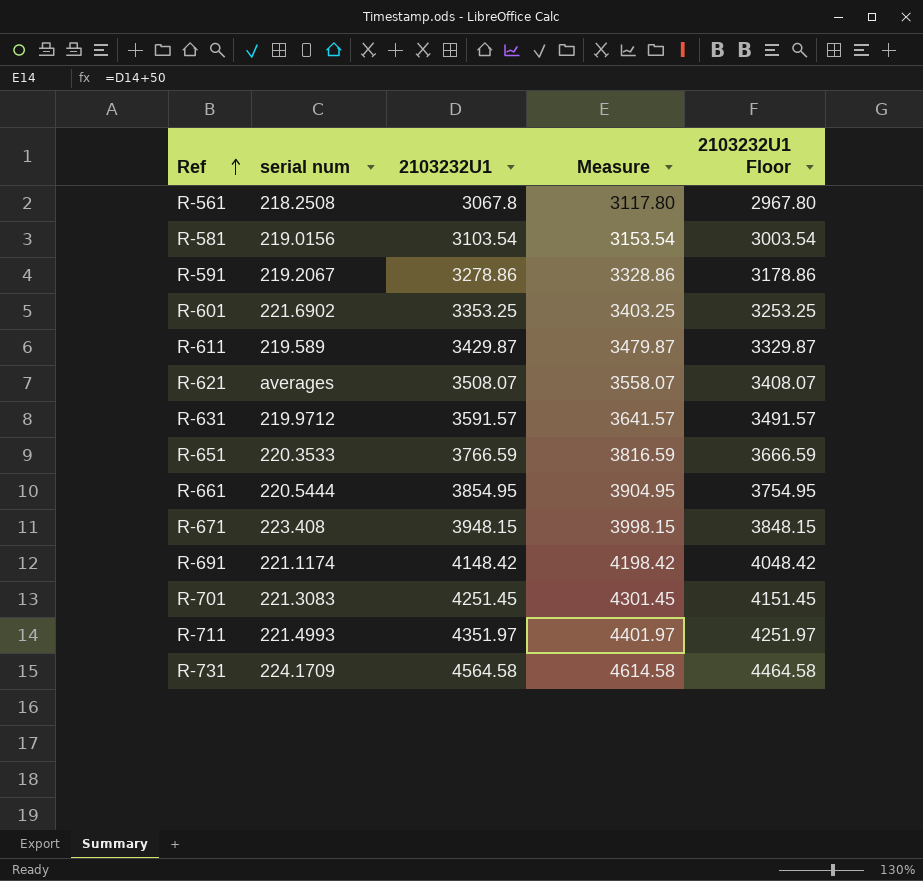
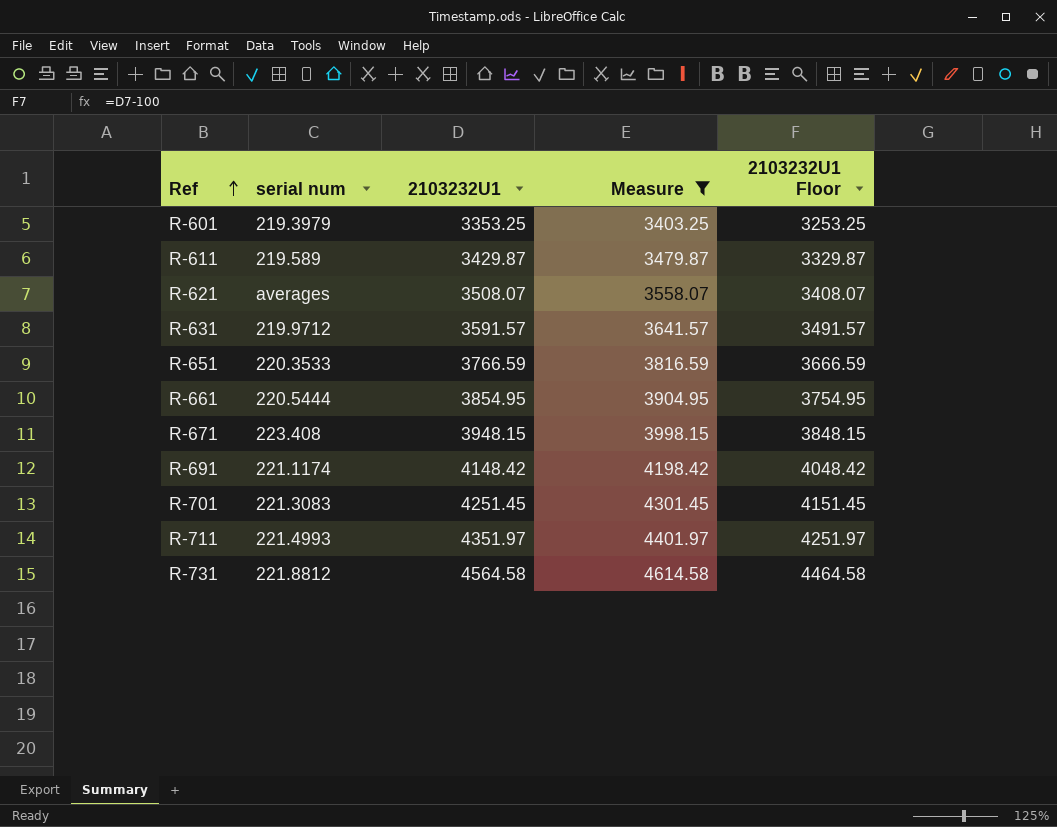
filter: none -> Measure >= 3403.25
R-601 | serial num: 221.6902 -> 219.3979
R-731 | serial num: 224.1709 -> 221.8812

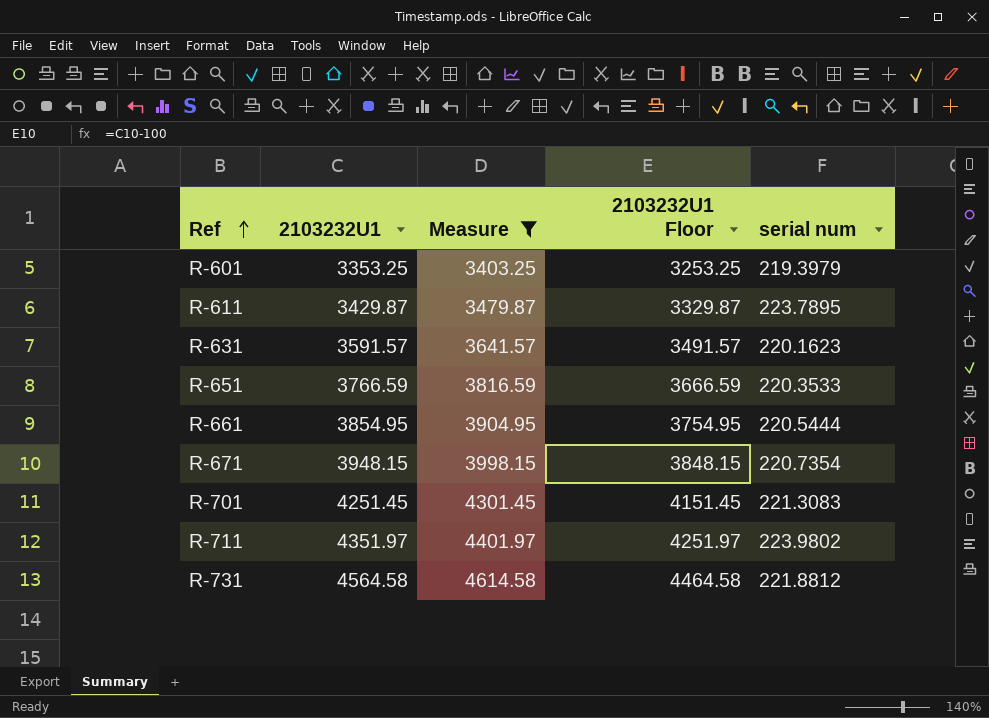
column serial num | position: 2 -> 5
row R-621: averages | 3508.07 | 3558.07 | 3408.07 -> none
row R-691: 221.1174 | 4148.42 | 4198.42 | 4048.42 -> none
R-611 | serial num: 219.589 -> 223.7895
R-631 | serial num: 219.9712 -> 220.1623
R-671 | serial num: 223.408 -> 220.7354
R-711 | serial num: 221.4993 -> 223.9802

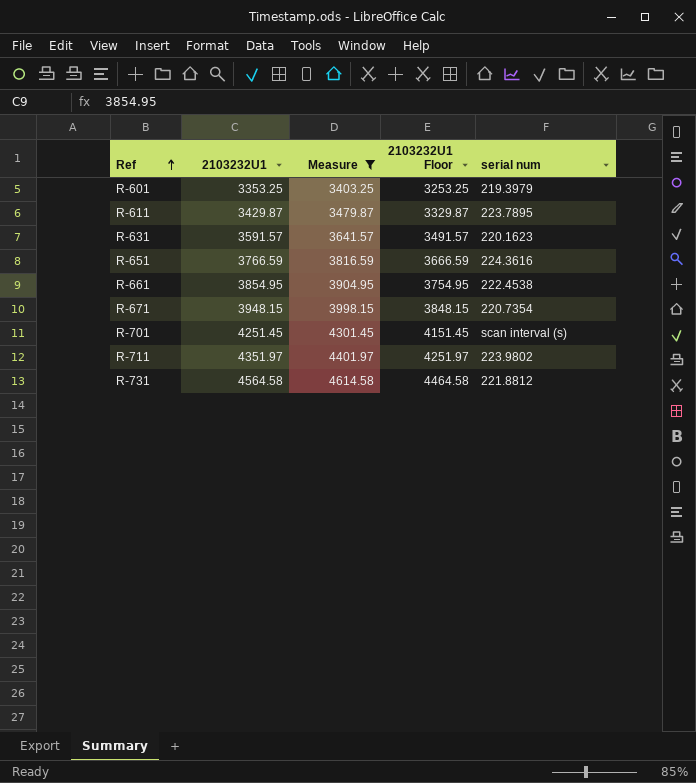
R-651 | serial num: 220.3533 -> 224.3616
R-661 | serial num: 220.5444 -> 222.4538
R-701 | serial num: 221.3083 -> scan interval (s)

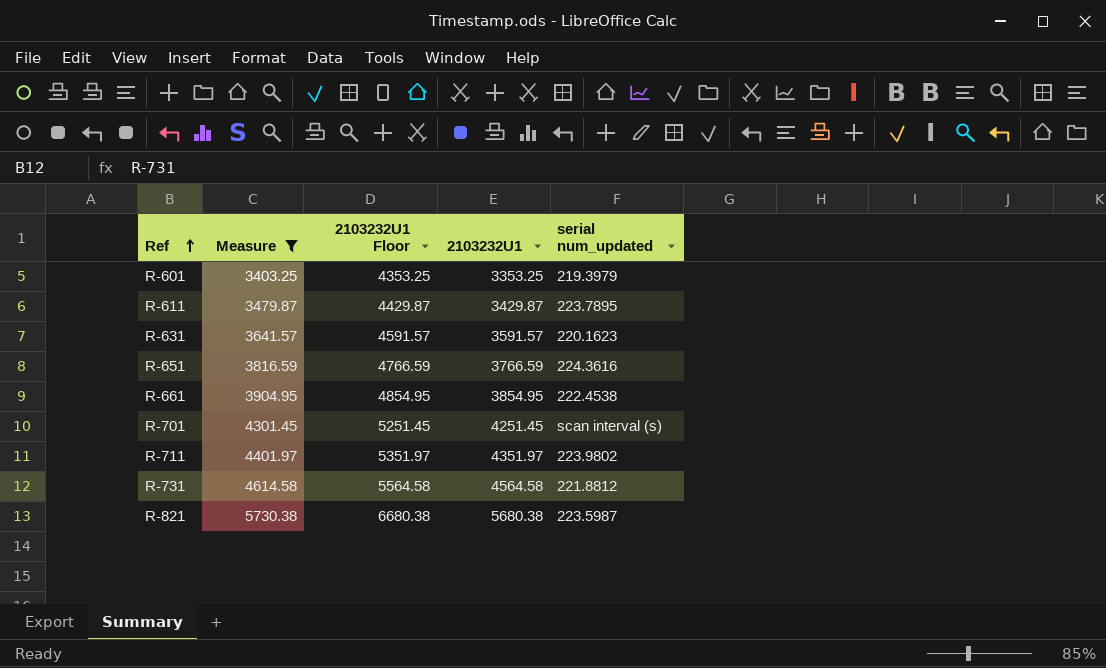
column 2103232U1 Floor | formula: [2103232U1] - 100 -> [2103232U1] + 1000
column 2103232U1 | position: 2 -> 4
column name: serial num -> serial num_updated
row R-671: 3948.15 | 3998.15 | 3848.15 | 220.7354 -> none
row R-821: none -> 5730.38 | 6680.38 | 5680.38 | 223.5987

